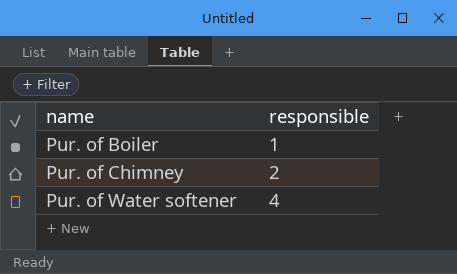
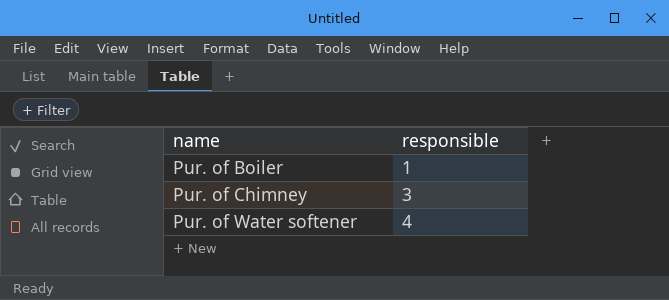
Pur. of Chimney | responsible: 2 -> 3

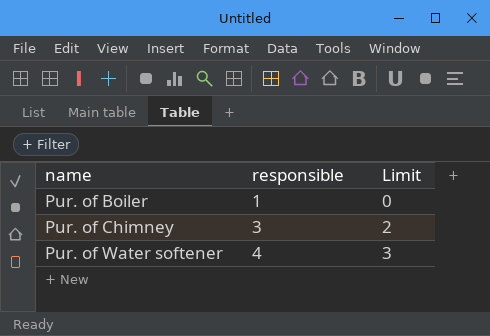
column Limit | formula: none -> [responsible] - 1

